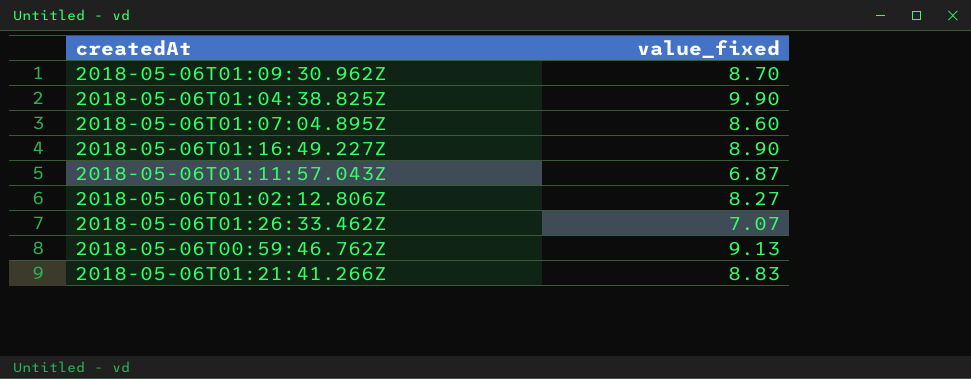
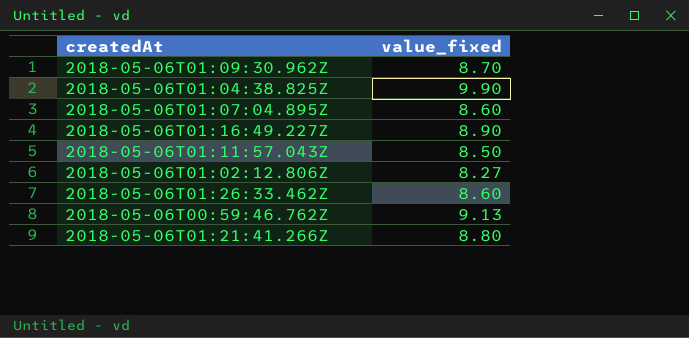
2018-05-06T01:11:57.043Z | value_fixed: 6.87 -> 8.50
2018-05-06T01:26:33.462Z | value_fixed: 7.07 -> 8.60
2018-05-06T01:21:41.266Z | value_fixed: 8.83 -> 8.80

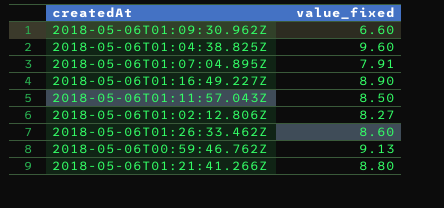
2018-05-06T01:09:30.962Z | value_fixed: 8.70 -> 6.60
2018-05-06T01:04:38.825Z | value_fixed: 9.90 -> 9.60
2018-05-06T01:07:04.895Z | value_fixed: 8.60 -> 7.91

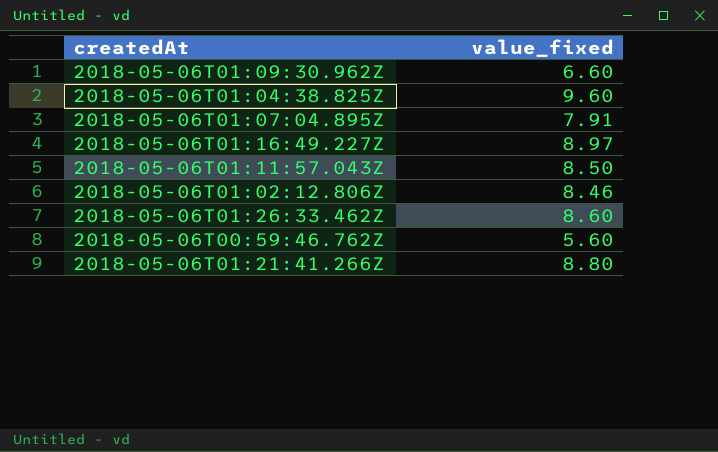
2018-05-06T01:16:49.227Z | value_fixed: 8.90 -> 8.97
2018-05-06T01:02:12.806Z | value_fixed: 8.27 -> 8.46
2018-05-06T00:59:46.762Z | value_fixed: 9.13 -> 5.60

